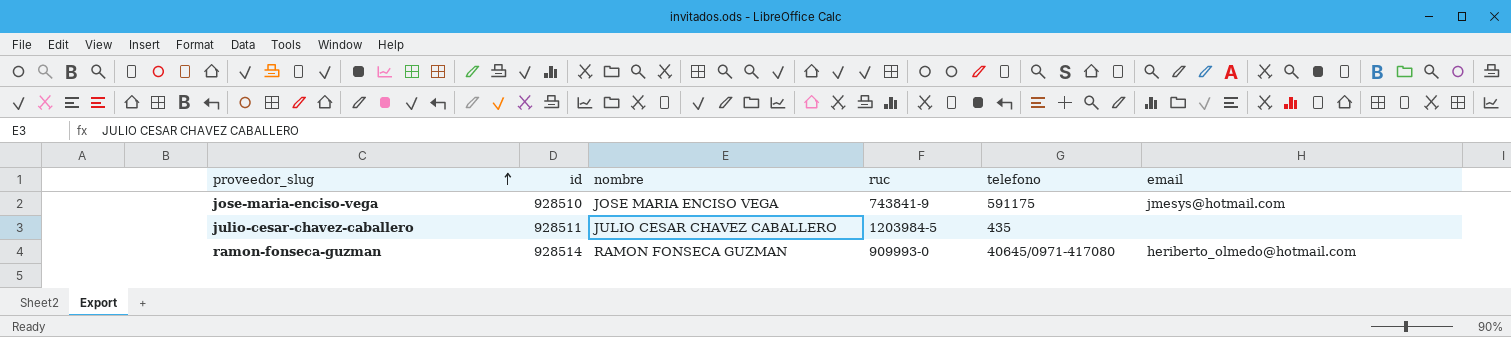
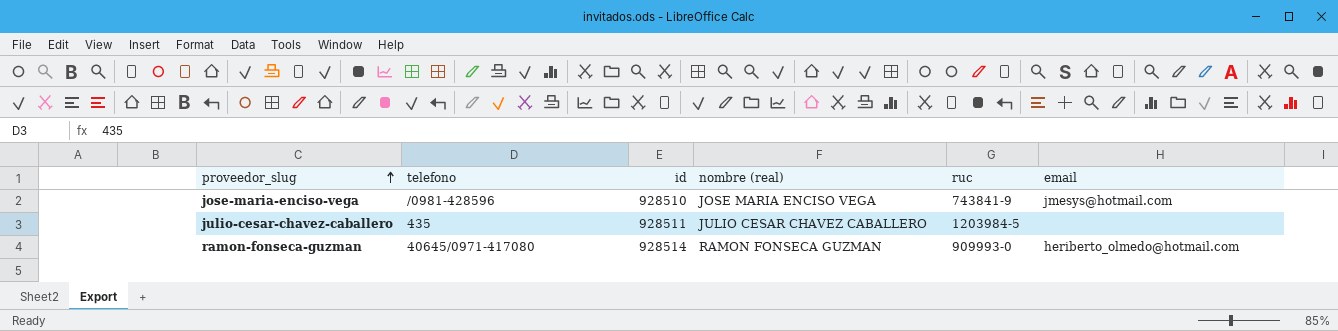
column telefono | position: 5 -> 2
column name: nombre -> nombre (real)
jose-maria-enciso-vega | telefono: 591175 -> /0981-428596

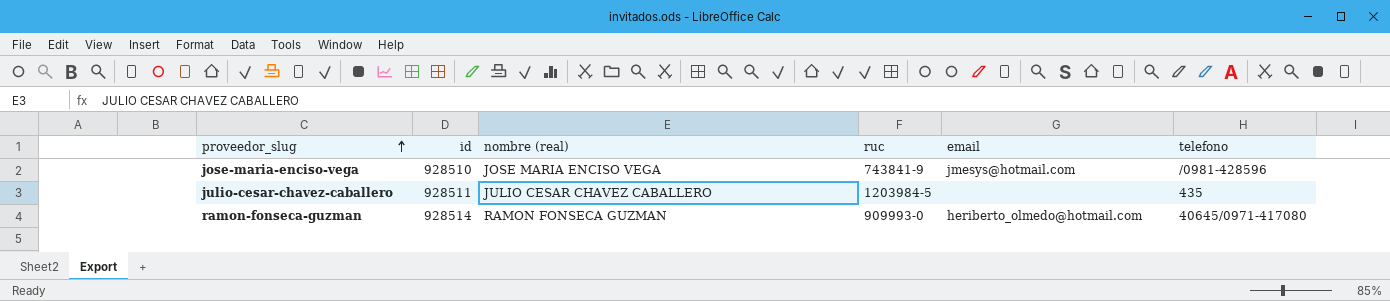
column telefono | position: 2 -> 6

